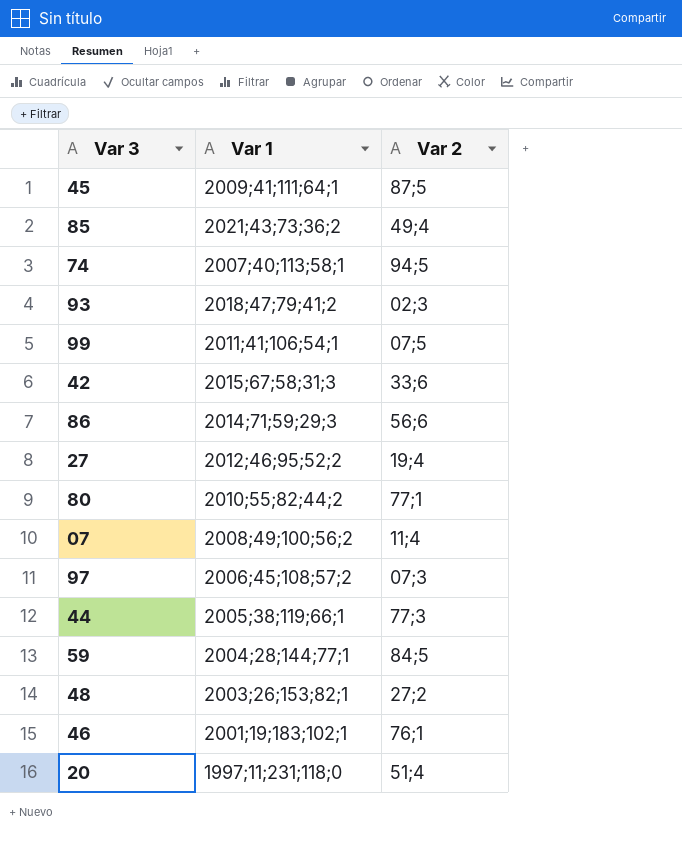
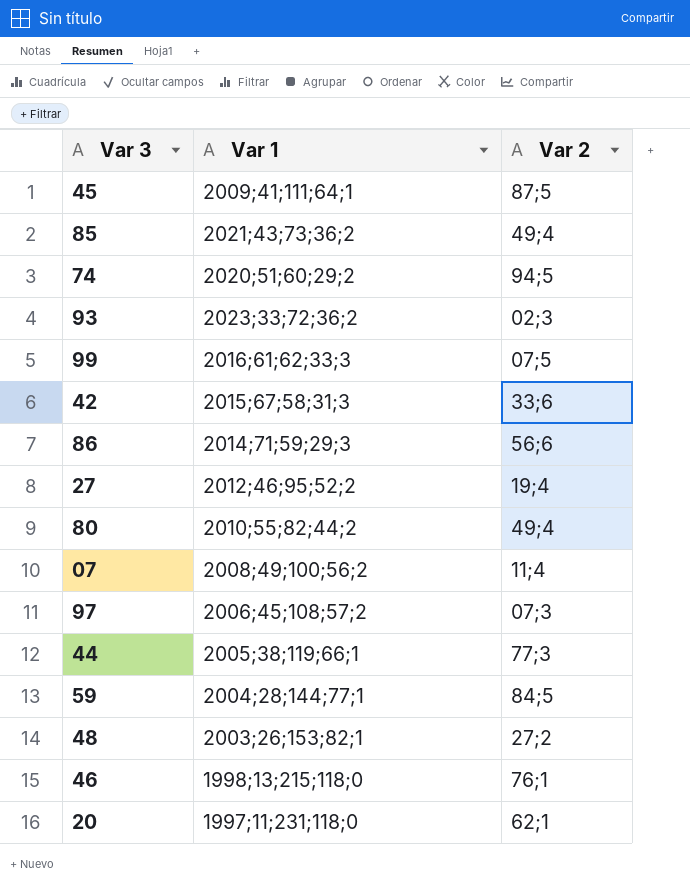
74 | Var 1: 2007;40;113;58;1 -> 2020;51;60;29;2
93 | Var 1: 2018;47;79;41;2 -> 2023;33;72;36;2
99 | Var 1: 2011;41;106;54;1 -> 2016;61;62;33;3
80 | Var 2: 77;1 -> 49;4
46 | Var 1: 2001;19;183;102;1 -> 1998;13;215;118;0
20 | Var 2: 51;4 -> 62;1

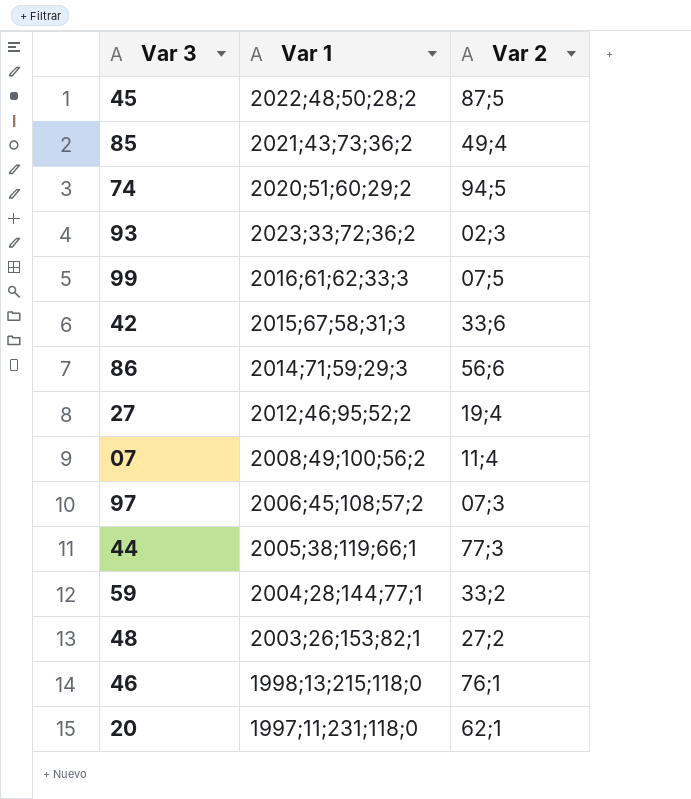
row 80: 2010;55;82;44;2 | 49;4 -> none
45 | Var 1: 2009;41;111;64;1 -> 2022;48;50;28;2
59 | Var 2: 84;5 -> 33;2

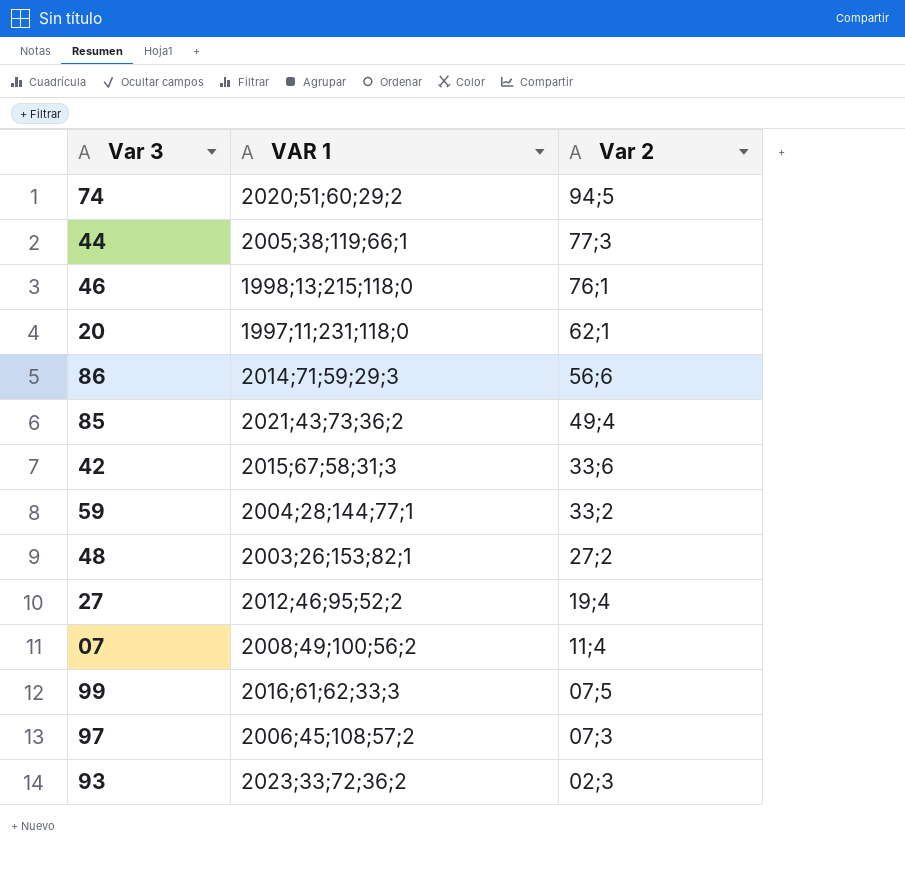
row order: none -> Var 2 descending
column name: Var 1 -> VAR 1
row 45: 2022;48;50;28;2 | 87;5 -> none

